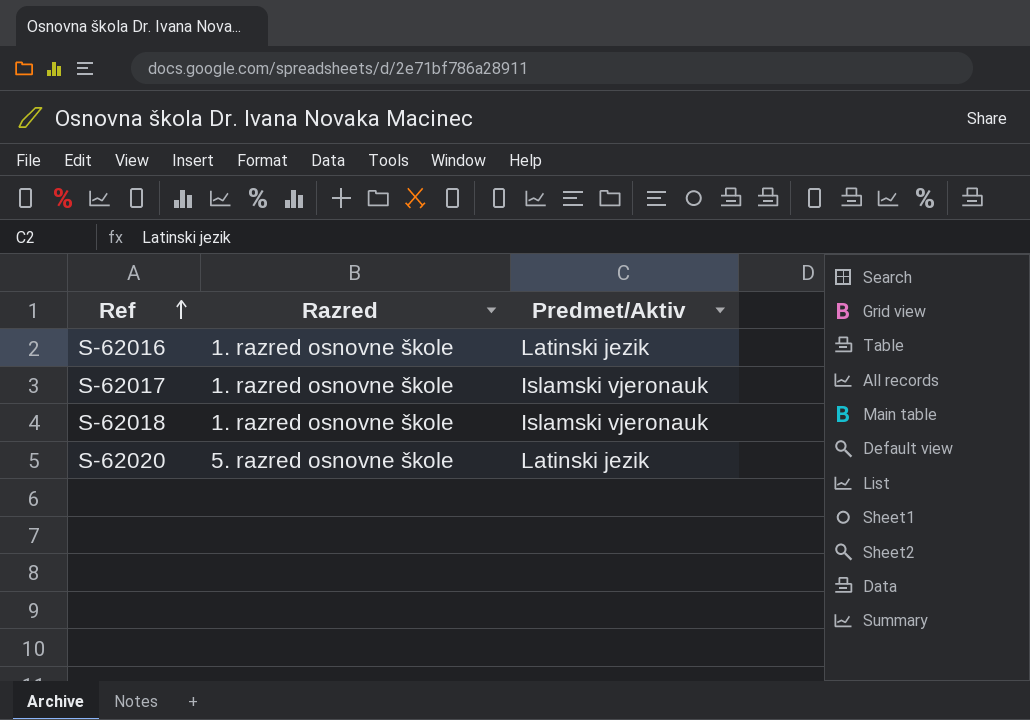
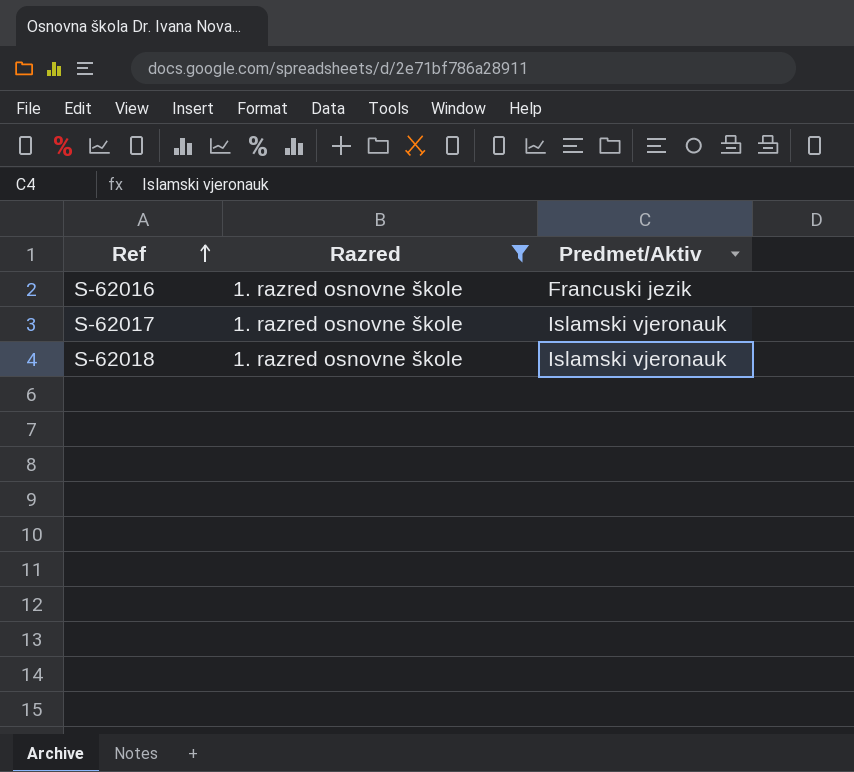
filter: none -> Razred = 1. razred osnovne škole
S-62016 | Predmet/Aktiv: Latinski jezik -> Francuski jezik

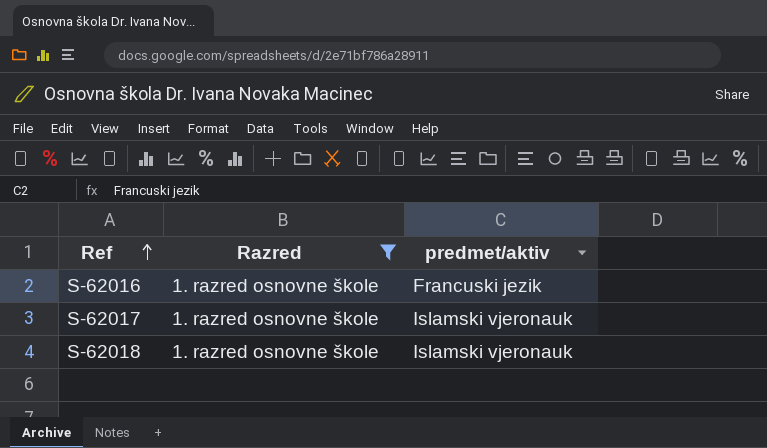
column name: Predmet/Aktiv -> predmet/aktiv

